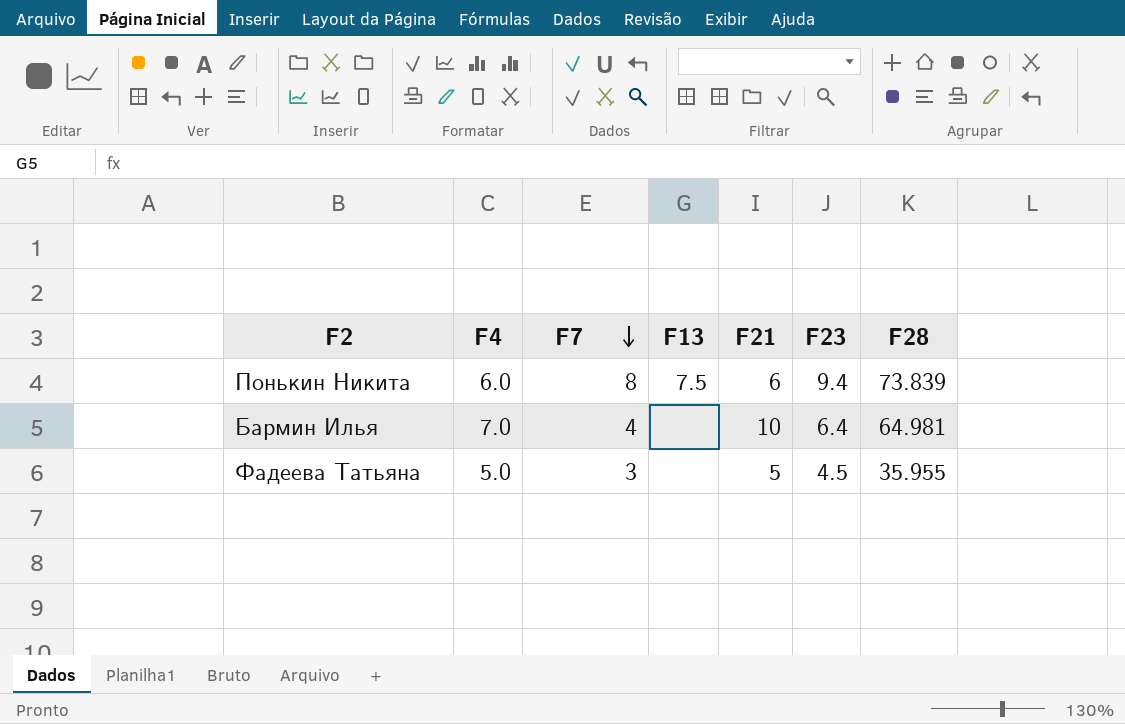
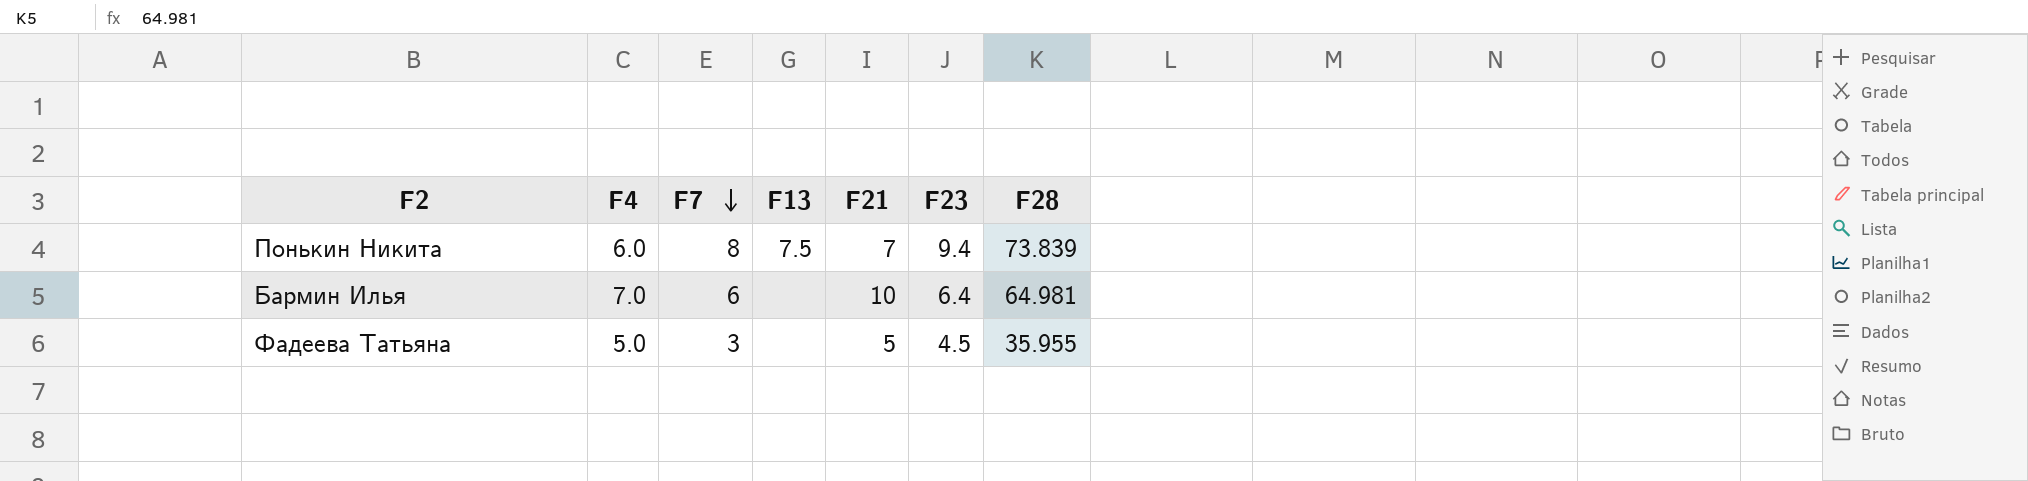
Понькин Никита | F21: 6 -> 7
Бармин Илья | F7: 4 -> 6

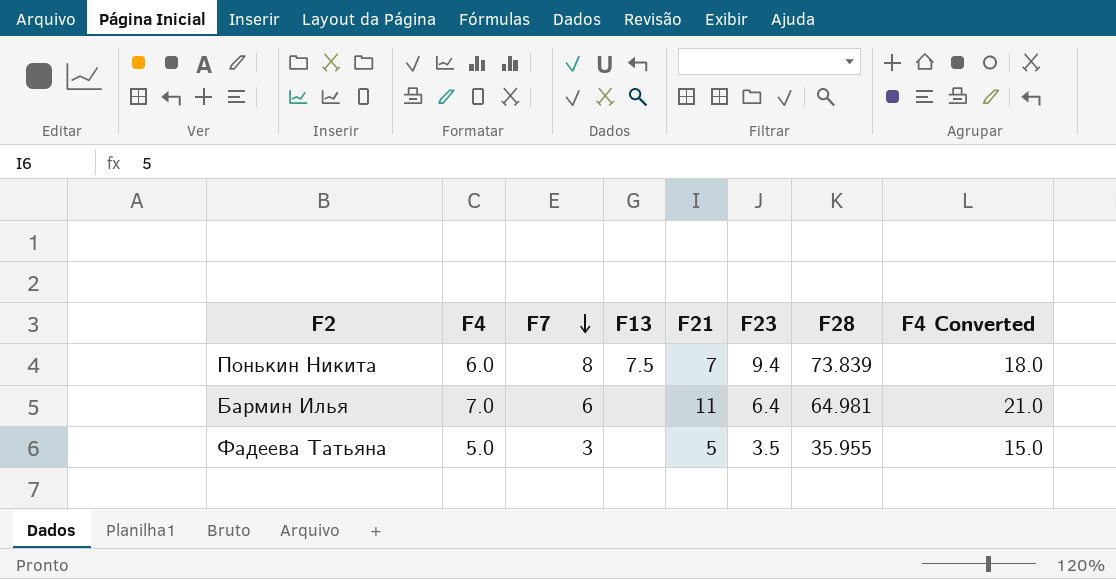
column F4 Converted | formula: none -> [F4] * 3
Бармин Илья | F21: 10 -> 11
Фадеева Татьяна | F23: 4.5 -> 3.5

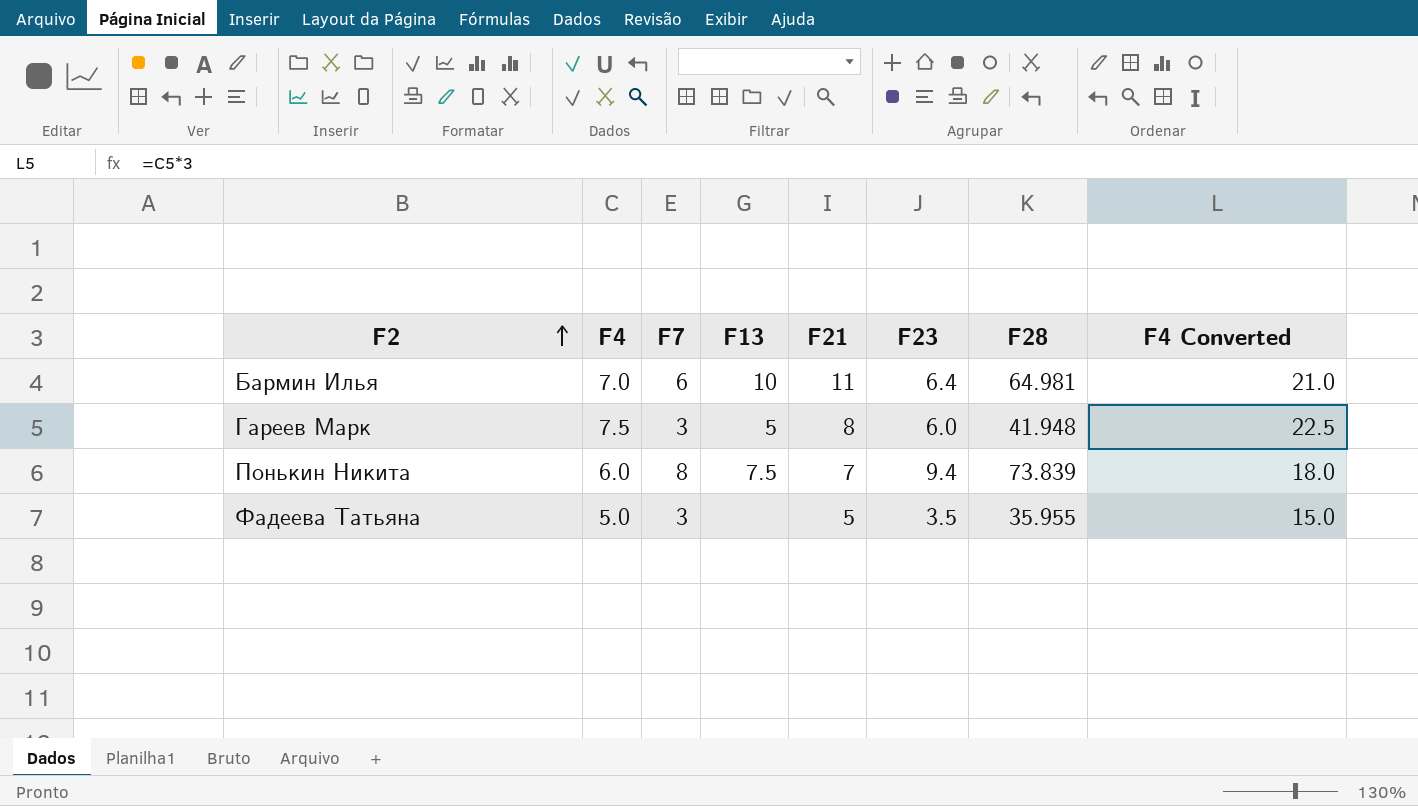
row order: F7 descending -> F2 ascending
Бармин Илья | F13: none -> 10
row Гареев Марк: none -> 7.5 | 3 | 5 | 8 | 6.0 | 41.948 | 22.5

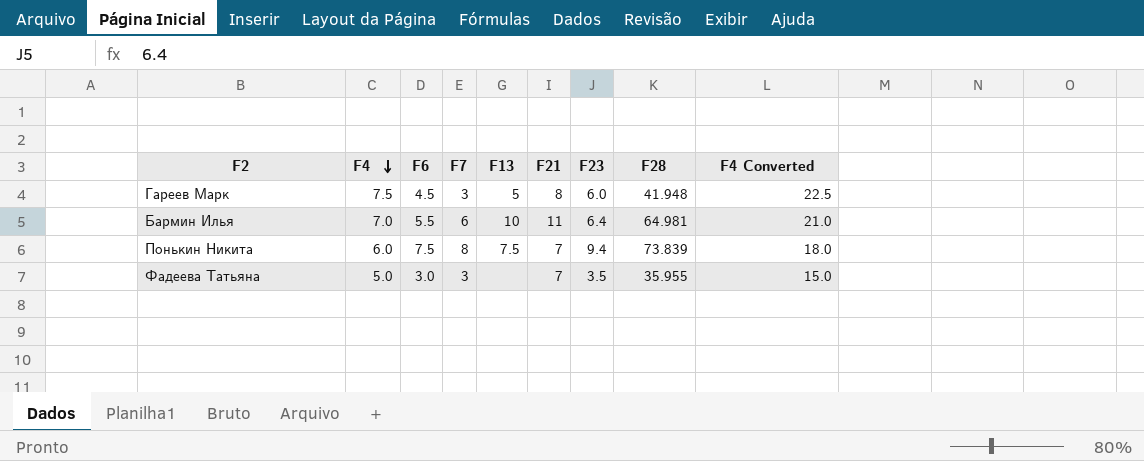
row order: F2 ascending -> F4 descending
column F6 | position: none -> 3
Фадеева Татьяна | F21: 5 -> 7

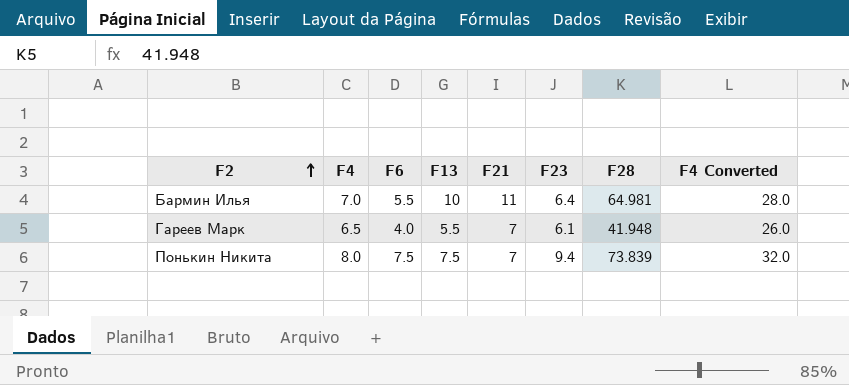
row order: F4 descending -> F2 ascending
column F7 | position: 4 -> none
column F4 Converted | formula: [F4] * 3 -> [F4] * 4
row Фадеева Татьяна: 5.0 | 3.0 | 3 | none | 7 | 3.5 | 35.955 | 15.0 -> none
Гареев Марк | F4: 7.5 -> 6.5
Гареев Марк | F6: 4.5 -> 4.0
Гареев Марк | F13: 5 -> 5.5
Гареев Марк | F21: 8 -> 7
Гареев Марк | F23: 6.0 -> 6.1
Понькин Никита | F4: 6.0 -> 8.0

